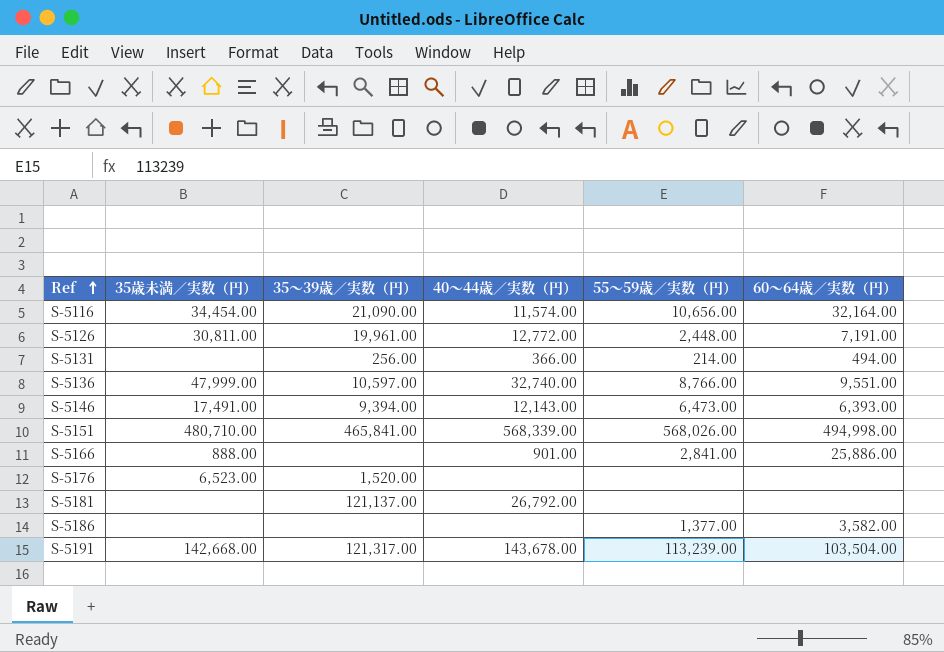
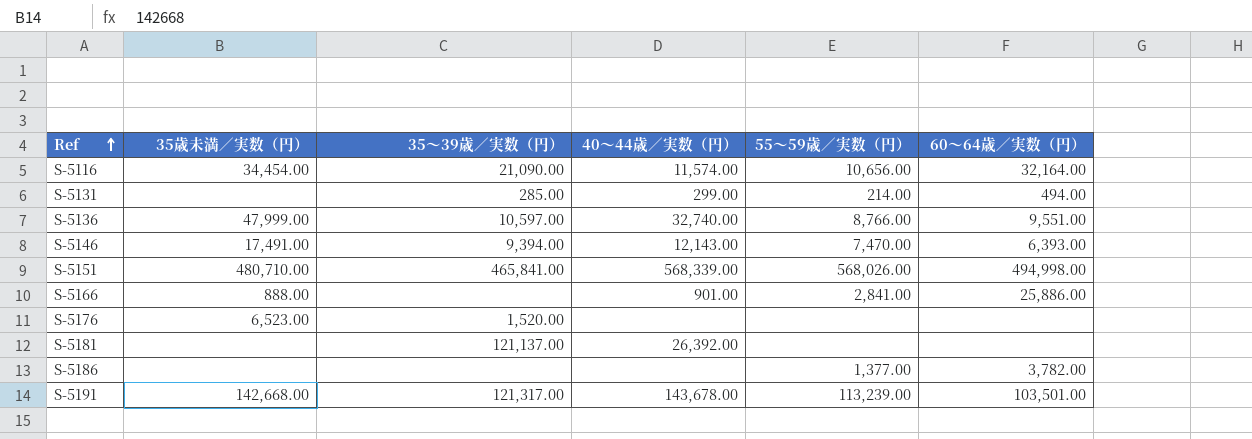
row S-5126: 30,811.00 | 19,961.00 | 12,772.00 | 2,448.00 | 7,191.00 -> none
S-5131 | 35～39歳／実数（円）: 256.00 -> 285.00
S-5131 | 40～44歳／実数（円）: 366.00 -> 299.00
S-5146 | 55～59歳／実数（円）: 6,473.00 -> 7,470.00
S-5181 | 40～44歳／実数（円）: 26,792.00 -> 26,392.00
S-5186 | 60～64歳／実数（円）: 3,582.00 -> 3,782.00
S-5191 | 60～64歳／実数（円）: 103,504.00 -> 103,501.00

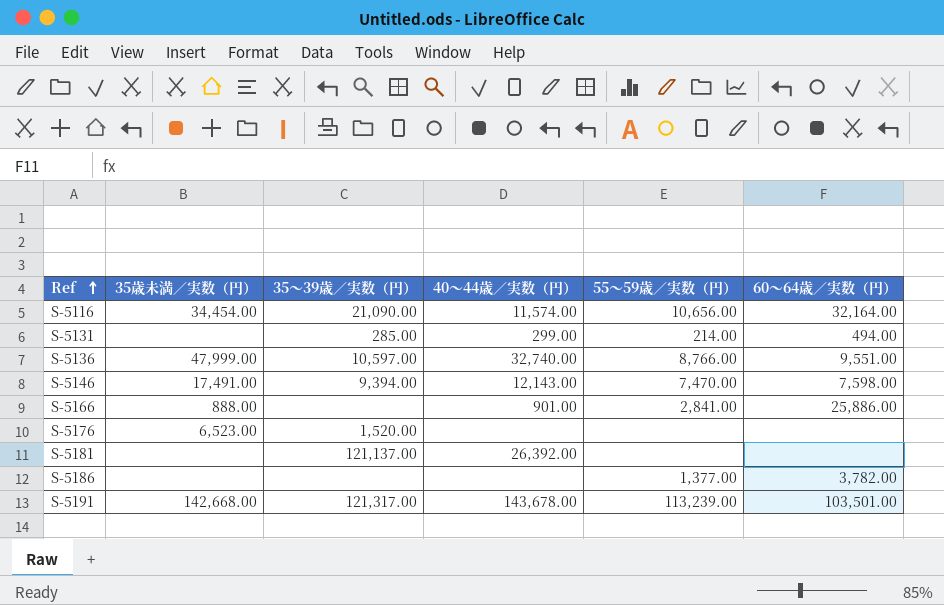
row S-5151: 480,710.00 | 465,841.00 | 568,339.00 | 568,026.00 | 494,998.00 -> none
S-5146 | 60～64歳／実数（円）: 6,393.00 -> 7,598.00

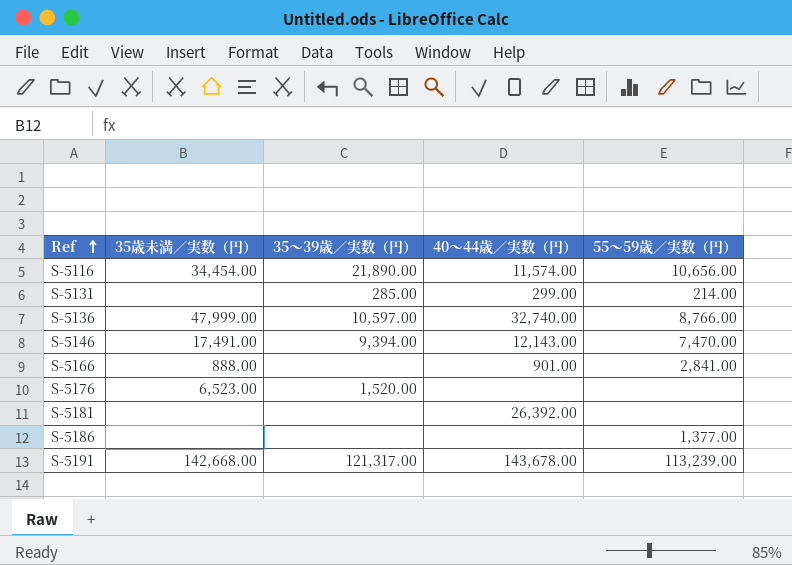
column 60～64歳／実数（円） | position: 6 -> none
S-5116 | 35～39歳／実数（円）: 21,090.00 -> 21,890.00
S-5181 | 35～39歳／実数（円）: 121,137.00 -> none

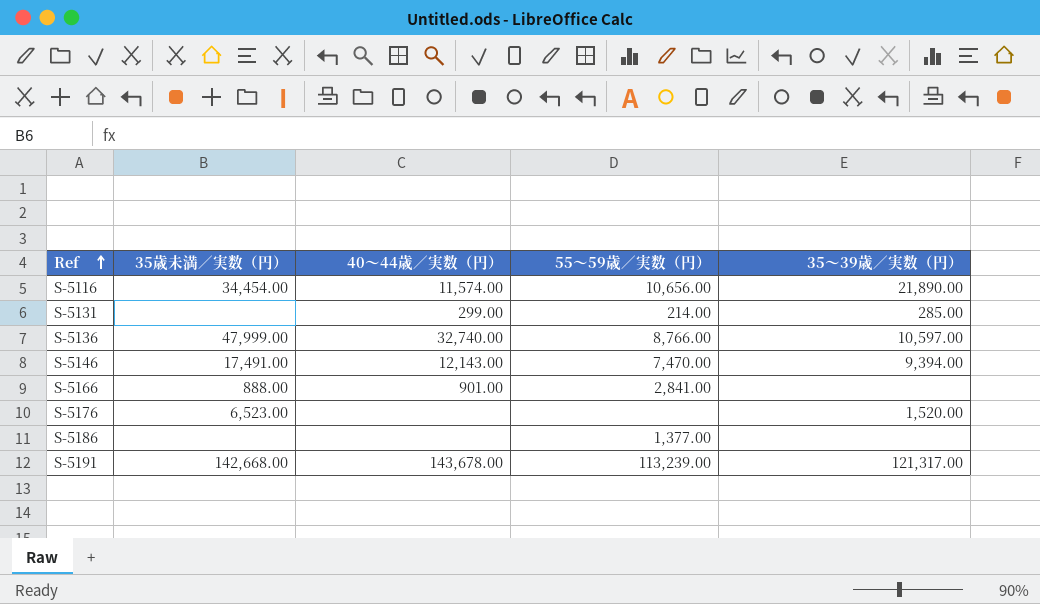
column 35～39歳／実数（円） | position: 3 -> 5
row S-5181: none | none | 26,392.00 | none -> none

